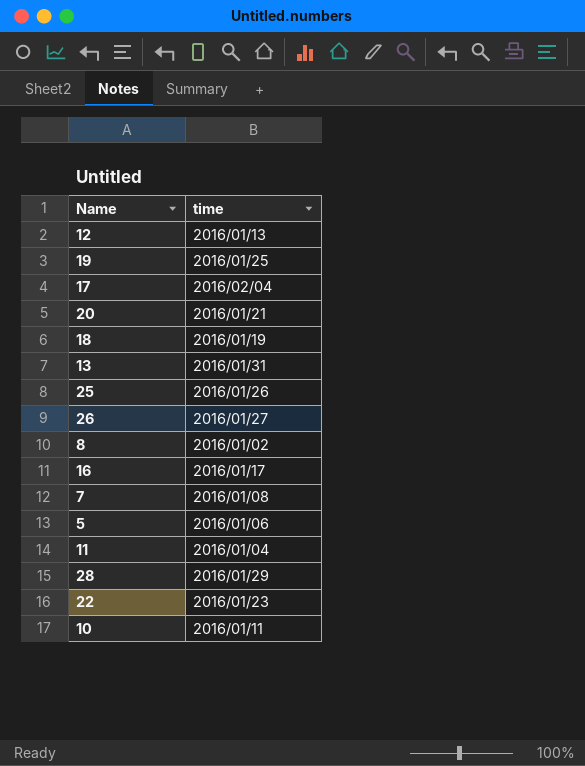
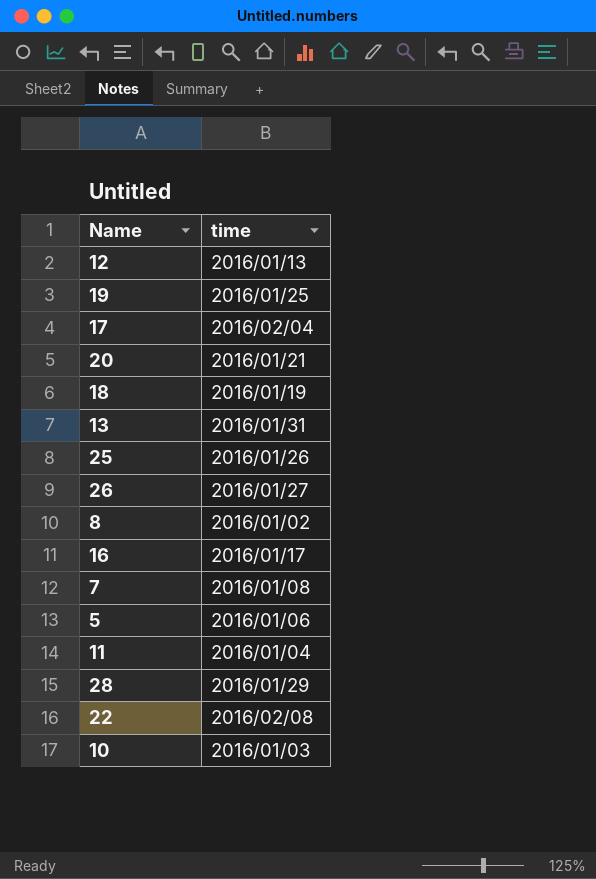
22 | time: 2016/01/23 -> 2016/02/08
10 | time: 2016/01/11 -> 2016/01/03

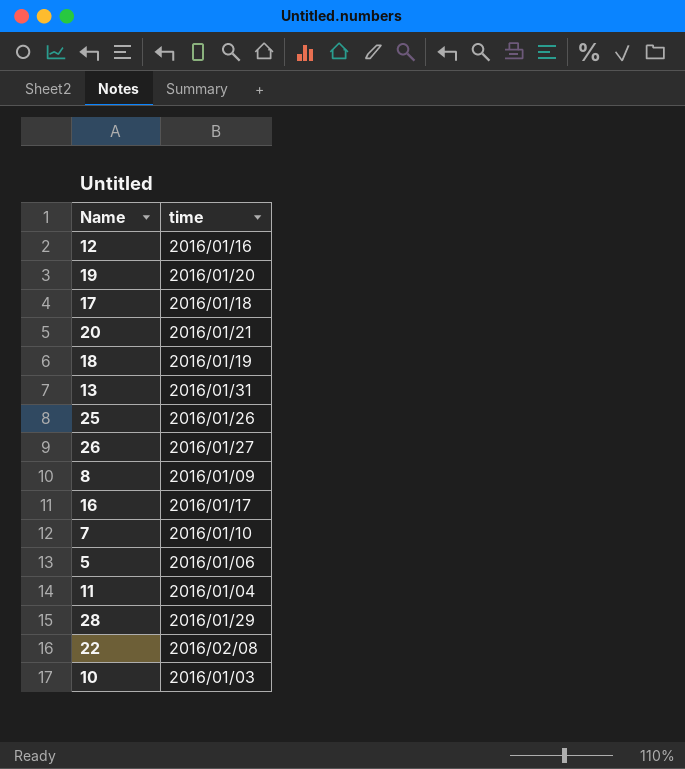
12 | time: 2016/01/13 -> 2016/01/16
19 | time: 2016/01/25 -> 2016/01/20
17 | time: 2016/02/04 -> 2016/01/18
8 | time: 2016/01/02 -> 2016/01/09
7 | time: 2016/01/08 -> 2016/01/10

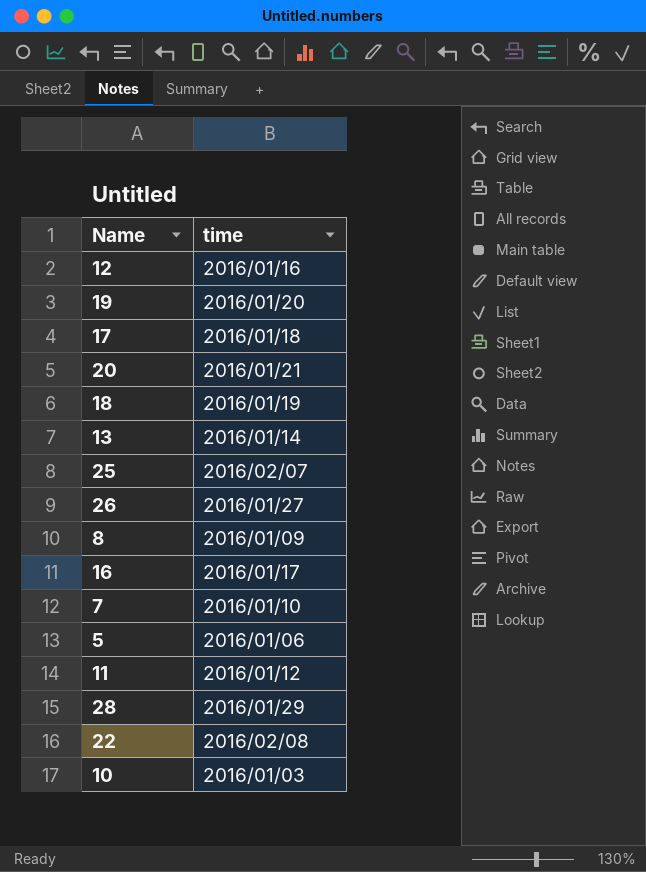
13 | time: 2016/01/31 -> 2016/01/14
25 | time: 2016/01/26 -> 2016/02/07
11 | time: 2016/01/04 -> 2016/01/12

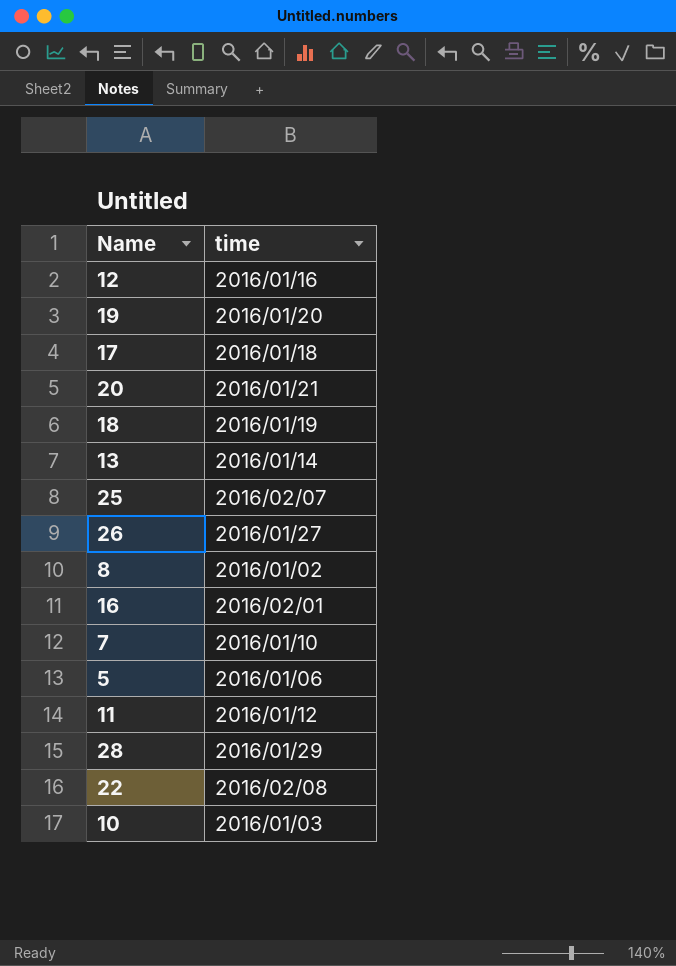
8 | time: 2016/01/09 -> 2016/01/02
16 | time: 2016/01/17 -> 2016/02/01

